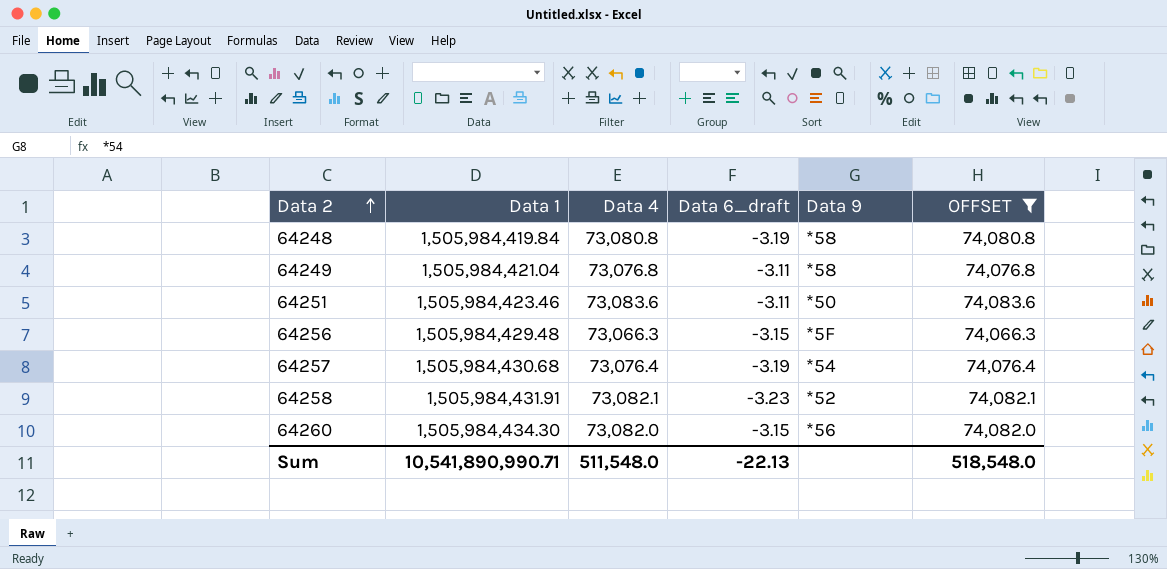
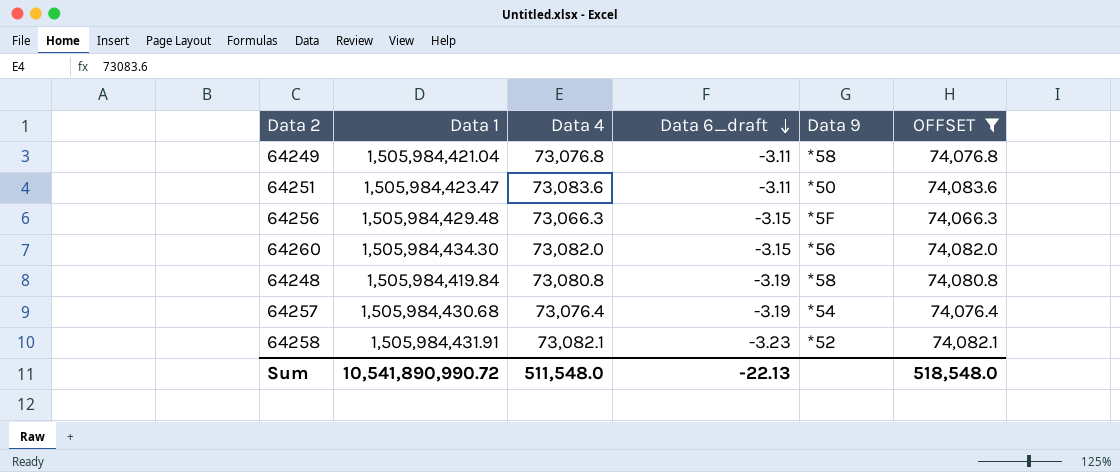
row order: Data 2 ascending -> Data 6_draft descending
64251 | Data 1: 1,505,984,423.46 -> 1,505,984,423.47
Sum | Data 1: 10,541,890,990.71 -> 10,541,890,990.72

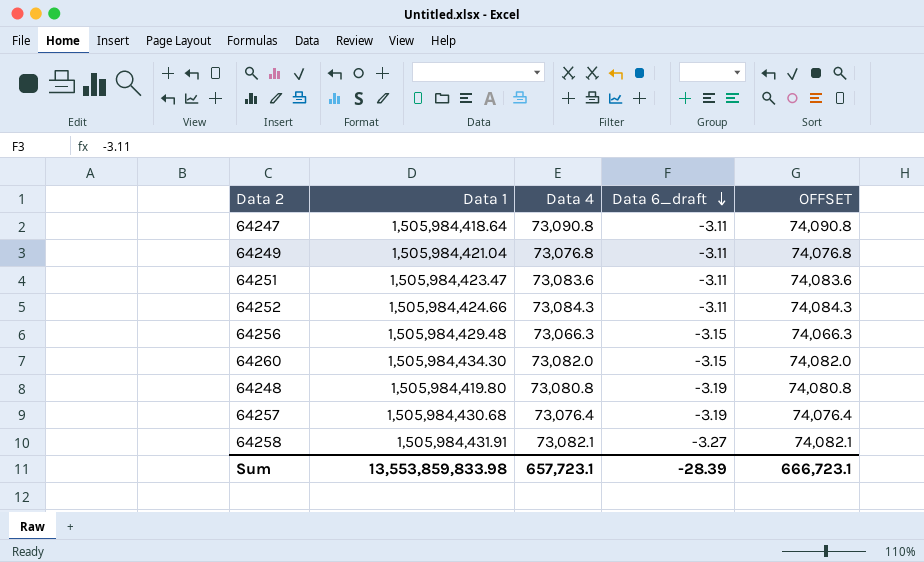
filter: OFFSET <= 74,083.6 -> none
column Data 9 | position: 5 -> none
64248 | Data 1: 1,505,984,419.84 -> 1,505,984,419.80
64258 | Data 6_draft: -3.23 -> -3.27
Sum | Data 1: 10,541,890,990.72 -> 13,553,859,833.98
Sum | Data 4: 511,548.0 -> 657,723.1
Sum | Data 6_draft: -22.13 -> -28.39
Sum | OFFSET: 518,548.0 -> 666,723.1

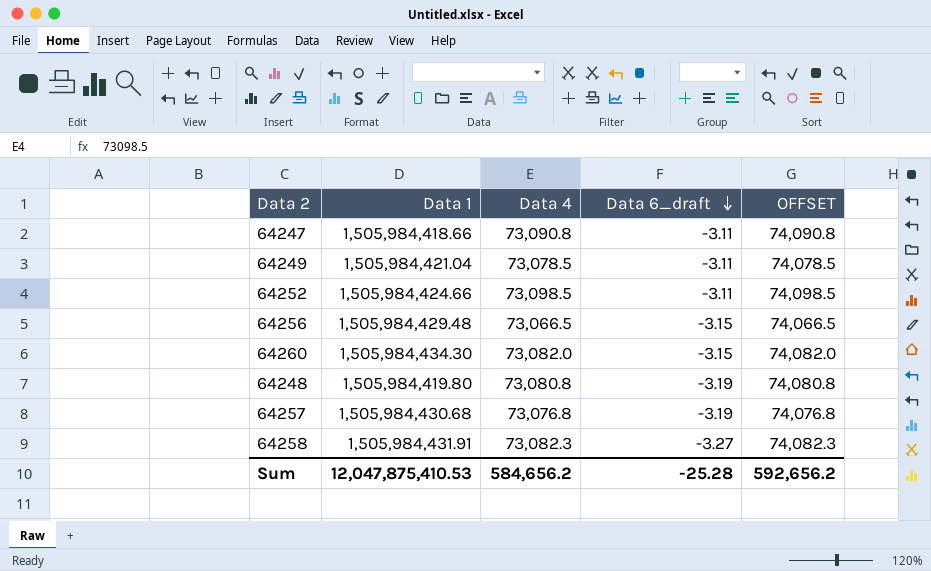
row 64251: 1,505,984,423.47 | 73,083.6 | -3.11 | 74,083.6 -> none
64247 | Data 1: 1,505,984,418.64 -> 1,505,984,418.66
64249 | Data 4: 73,076.8 -> 73,078.5
64249 | OFFSET: 74,076.8 -> 74,078.5
64252 | Data 4: 73,084.3 -> 73,098.5
64252 | OFFSET: 74,084.3 -> 74,098.5
64256 | Data 4: 73,066.3 -> 73,066.5
64256 | OFFSET: 74,066.3 -> 74,066.5
64257 | Data 4: 73,076.4 -> 73,076.8
64257 | OFFSET: 74,076.4 -> 74,076.8
64258 | Data 4: 73,082.1 -> 73,082.3
64258 | OFFSET: 74,082.1 -> 74,082.3
Sum | Data 1: 13,553,859,833.98 -> 12,047,875,410.53
Sum | Data 4: 657,723.1 -> 584,656.2
Sum | Data 6_draft: -28.39 -> -25.28
Sum | OFFSET: 666,723.1 -> 592,656.2

